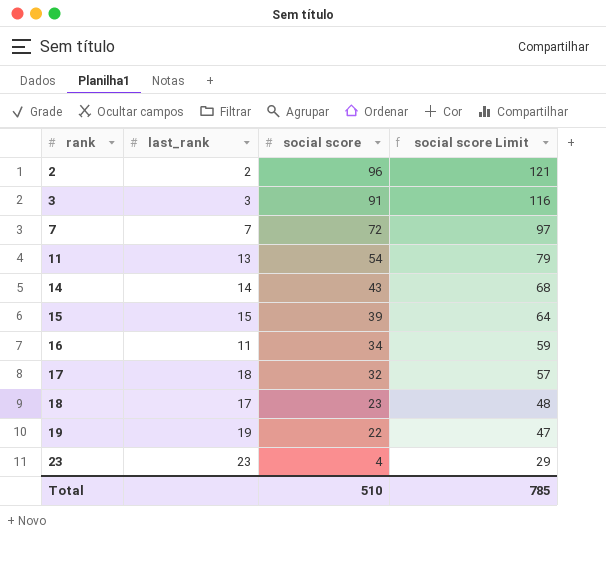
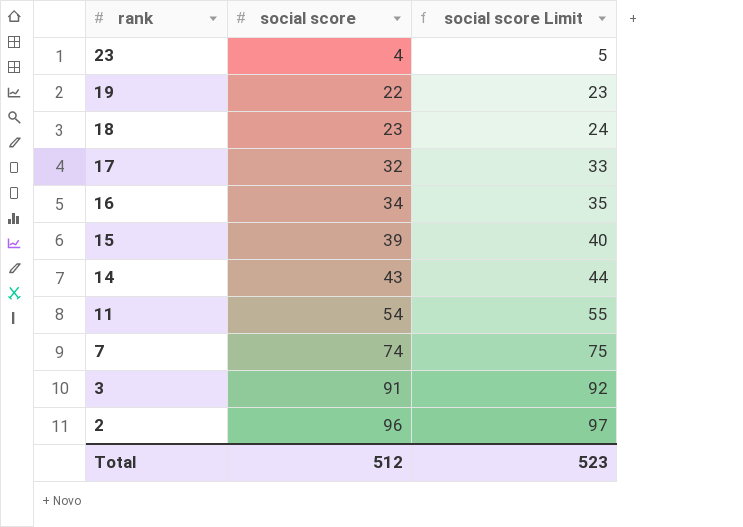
row order: rank ascending -> rank descending
column last_rank | position: 2 -> none
column social score Limit | formula: [social score] + 25 -> [social score] + 1
7 | social score: 72 -> 74
Total | social score: 510 -> 512
Total | social score Limit: 785 -> 523

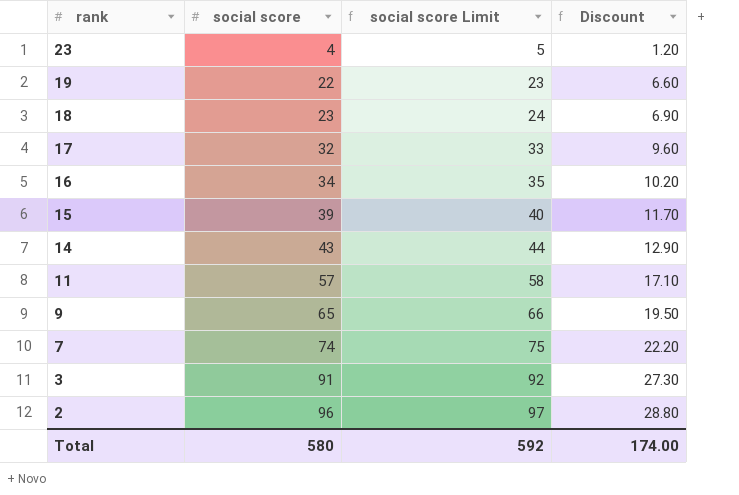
column Discount | formula: none -> [social score] * 0.3
11 | social score: 54 -> 57
11 | social score Limit: 55 -> 58
row 9: none -> 65 | 66 | 19.50
Total | social score: 512 -> 580
Total | social score Limit: 523 -> 592

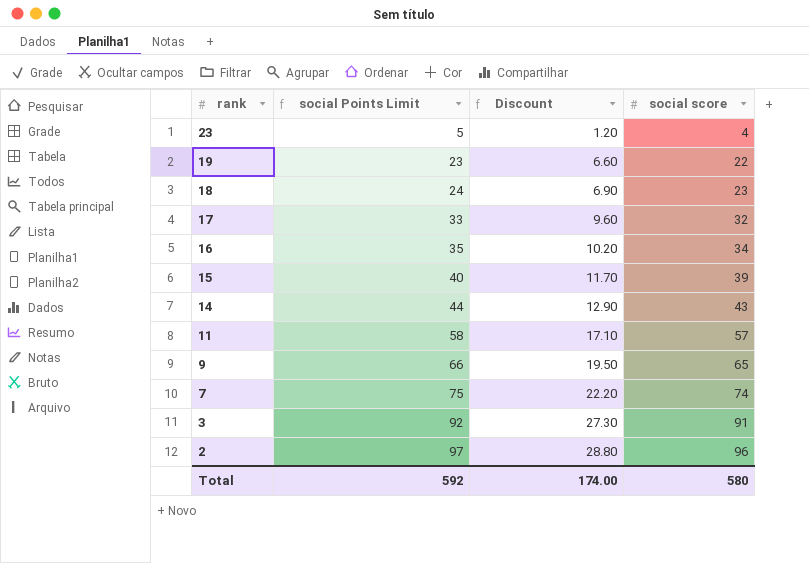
column name: social score Limit -> social Points Limit
column social score | position: 2 -> 4

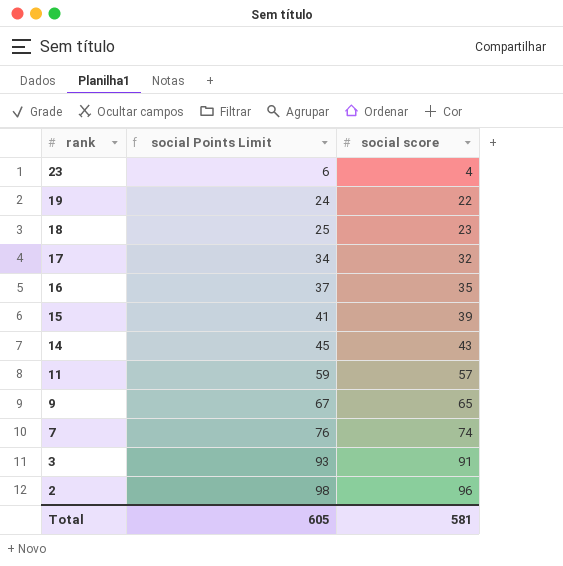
column Discount | formula: [social score] * 0.3 -> none
column social Points Limit | formula: [social score] + 1 -> [social score] + 2
16 | social score: 34 -> 35
Total | social Points Limit: 592 -> 605
Total | social score: 580 -> 581

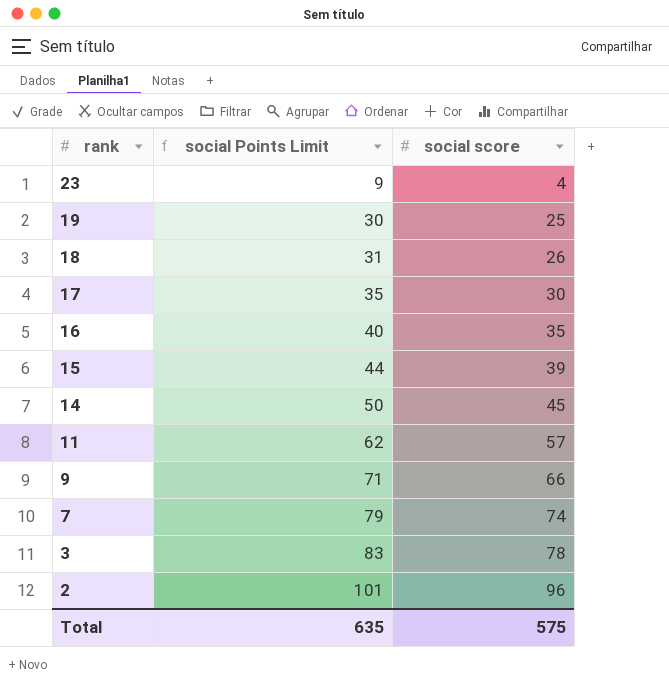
column social Points Limit | formula: [social score] + 2 -> [social score] + 5
19 | social score: 22 -> 25
18 | social score: 23 -> 26
17 | social score: 32 -> 30
14 | social score: 43 -> 45
9 | social score: 65 -> 66
3 | social score: 91 -> 78
Total | social Points Limit: 605 -> 635
Total | social score: 581 -> 575

